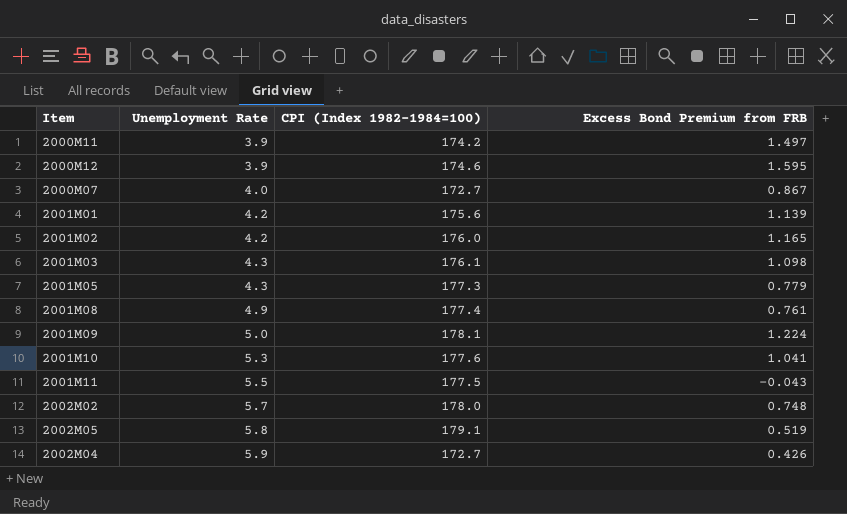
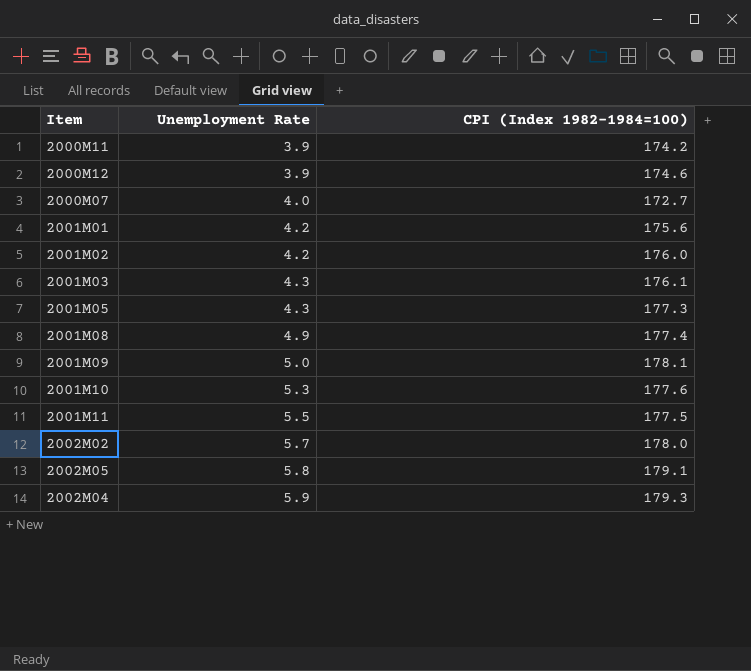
column Excess Bond Premium from FRB | position: 4 -> none
2002M04 | CPI (Index 1982-1984=100): 172.7 -> 179.3

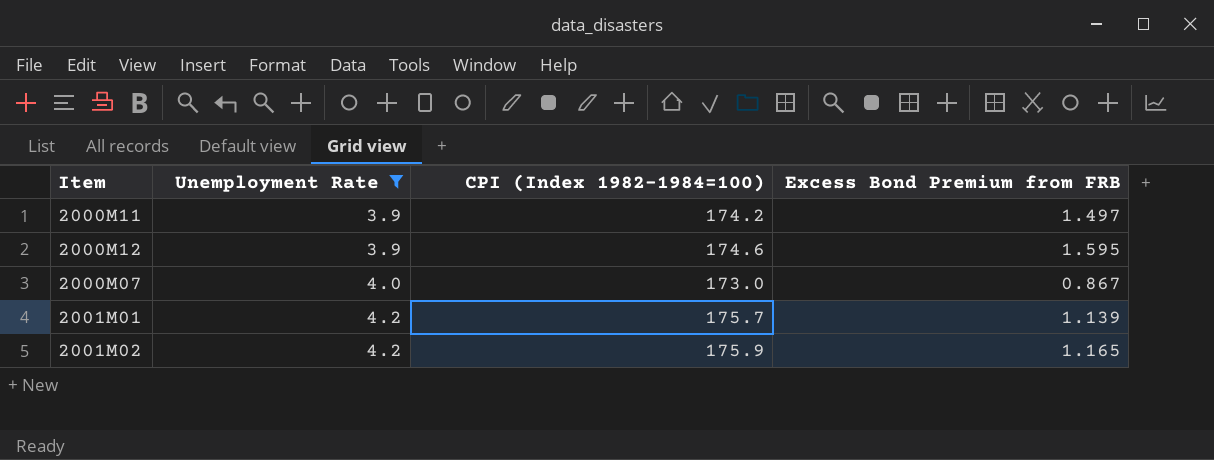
filter: none -> Unemployment Rate <= 4.2
column Excess Bond Premium from FRB | position: none -> 4
2000M07 | CPI (Index 1982-1984=100): 172.7 -> 173.0
2001M01 | CPI (Index 1982-1984=100): 175.6 -> 175.7
2001M02 | CPI (Index 1982-1984=100): 176.0 -> 175.9

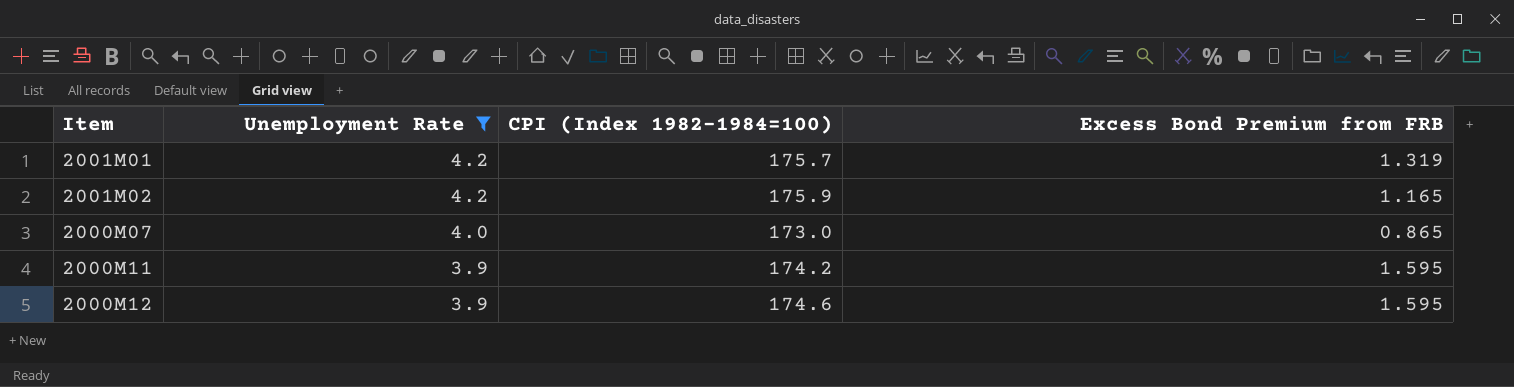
row order: Unemployment Rate ascending -> Unemployment Rate descending
2001M01 | Excess Bond Premium from FRB: 1.139 -> 1.319
2000M07 | Excess Bond Premium from FRB: 0.867 -> 0.865
2000M11 | Excess Bond Premium from FRB: 1.497 -> 1.595

